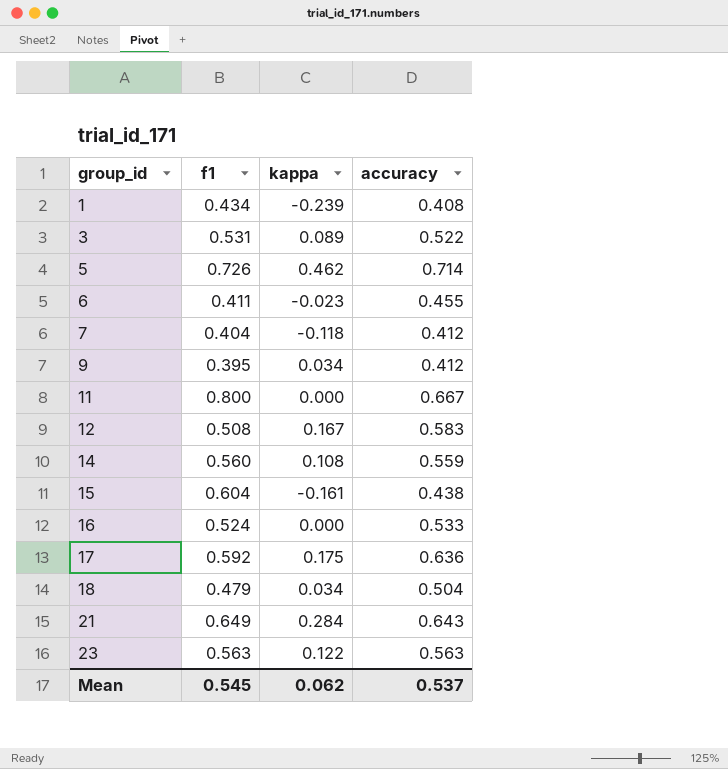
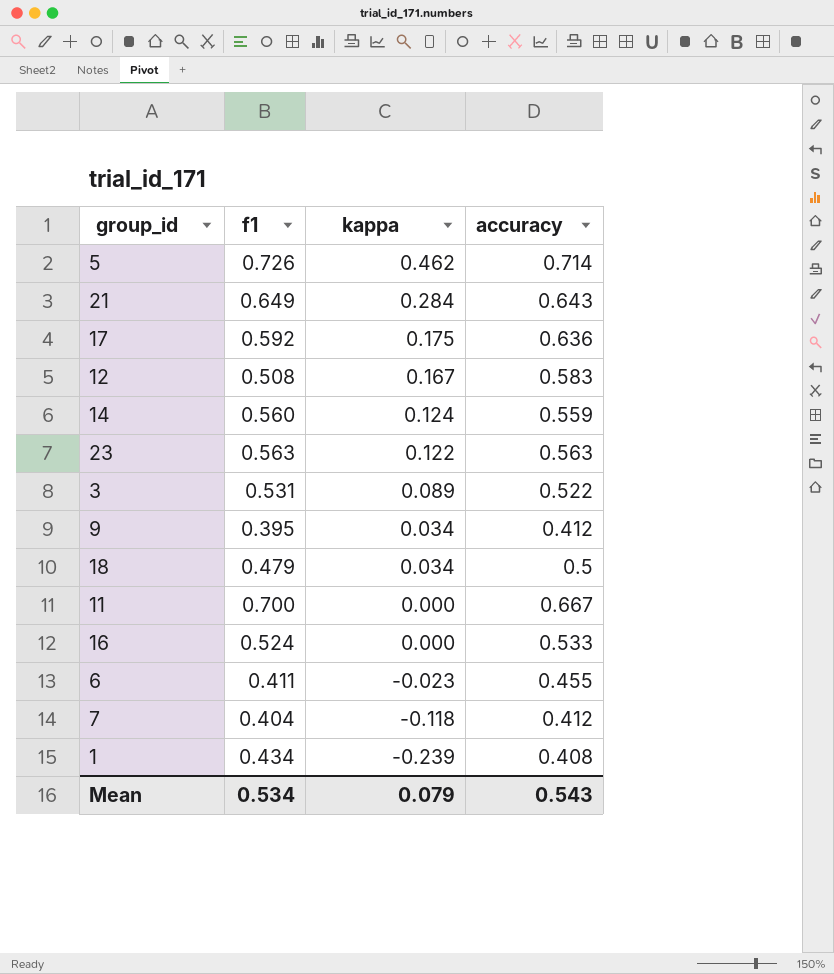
row order: group_id ascending -> kappa descending
row 15: 0.604 | -0.161 | 0.438 -> none
14 | kappa: 0.108 -> 0.124
18 | accuracy: 0.504 -> 0.5
11 | f1: 0.800 -> 0.700
Mean | f1: 0.545 -> 0.534
Mean | kappa: 0.062 -> 0.079
Mean | accuracy: 0.537 -> 0.543

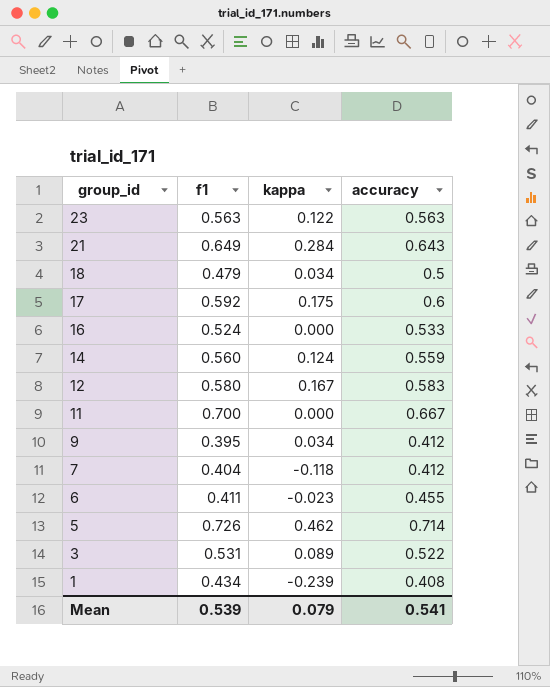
row order: kappa descending -> group_id descending
17 | accuracy: 0.636 -> 0.6
12 | f1: 0.508 -> 0.580
Mean | f1: 0.534 -> 0.539
Mean | accuracy: 0.543 -> 0.541

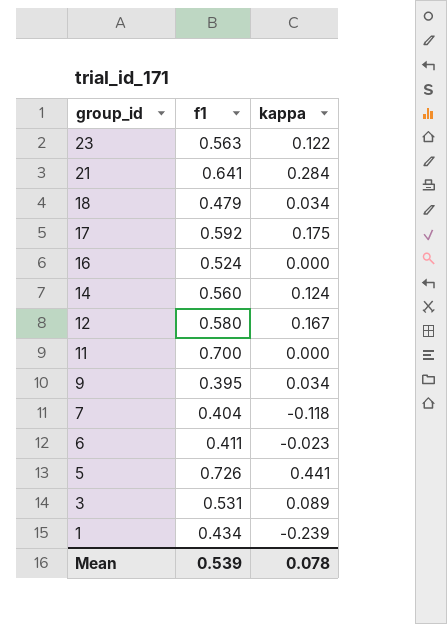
column accuracy | position: 4 -> none
21 | f1: 0.649 -> 0.641
5 | kappa: 0.462 -> 0.441
Mean | kappa: 0.079 -> 0.078

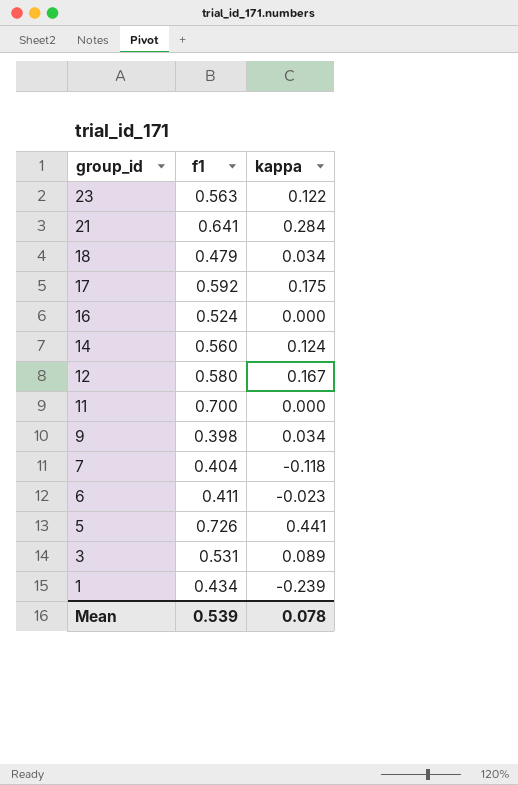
9 | f1: 0.395 -> 0.398

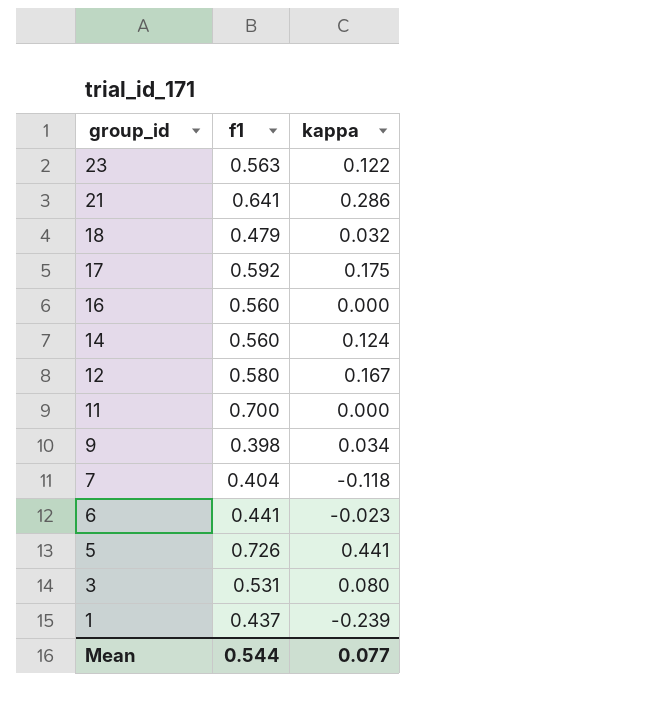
21 | kappa: 0.284 -> 0.286
18 | kappa: 0.034 -> 0.032
16 | f1: 0.524 -> 0.560
6 | f1: 0.411 -> 0.441
3 | kappa: 0.089 -> 0.080
1 | f1: 0.434 -> 0.437
Mean | f1: 0.539 -> 0.544
Mean | kappa: 0.078 -> 0.077

